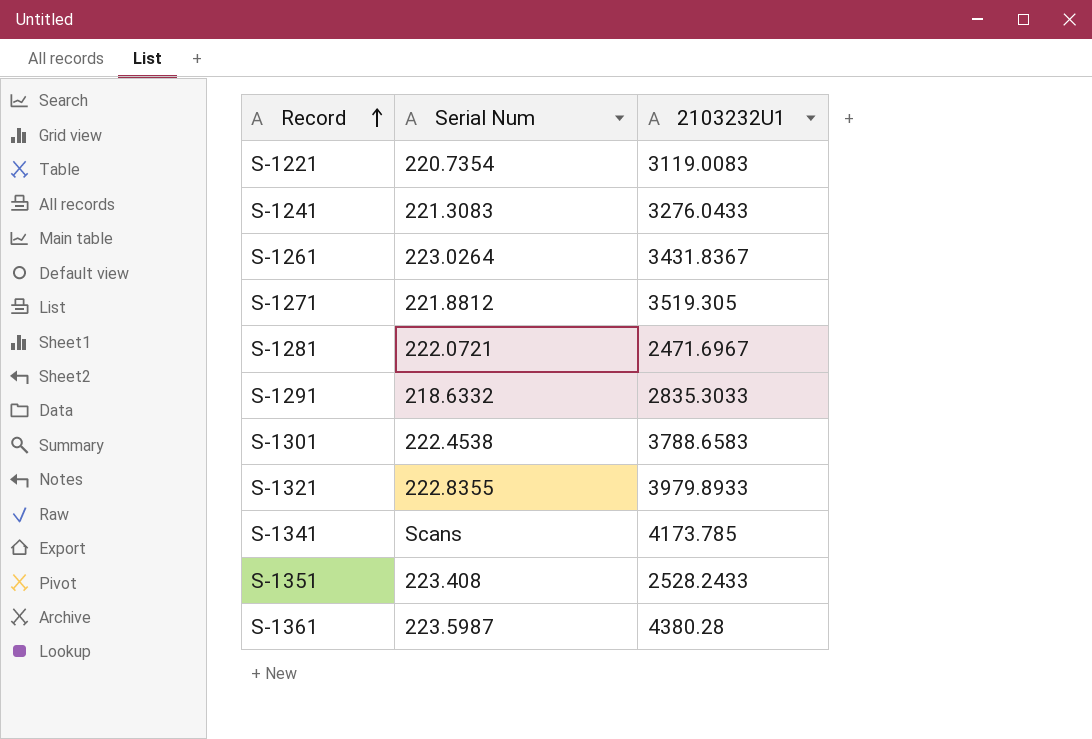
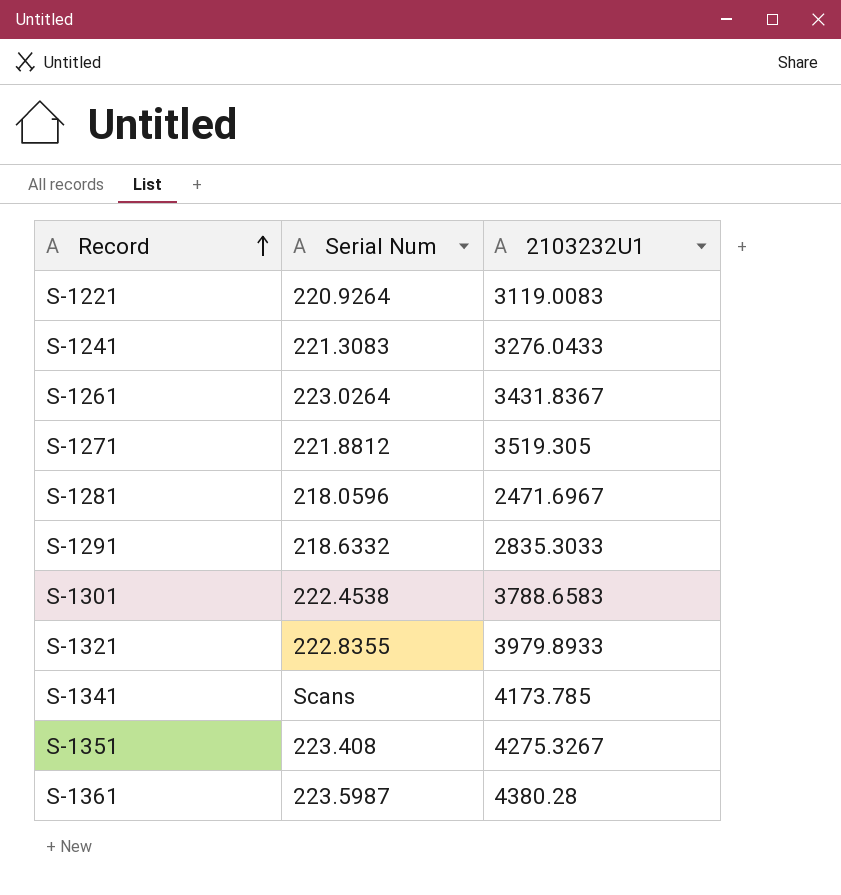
S-1221 | Serial Num: 220.7354 -> 220.9264
S-1281 | Serial Num: 222.0721 -> 218.0596
S-1351 | 2103232U1: 2528.2433 -> 4275.3267

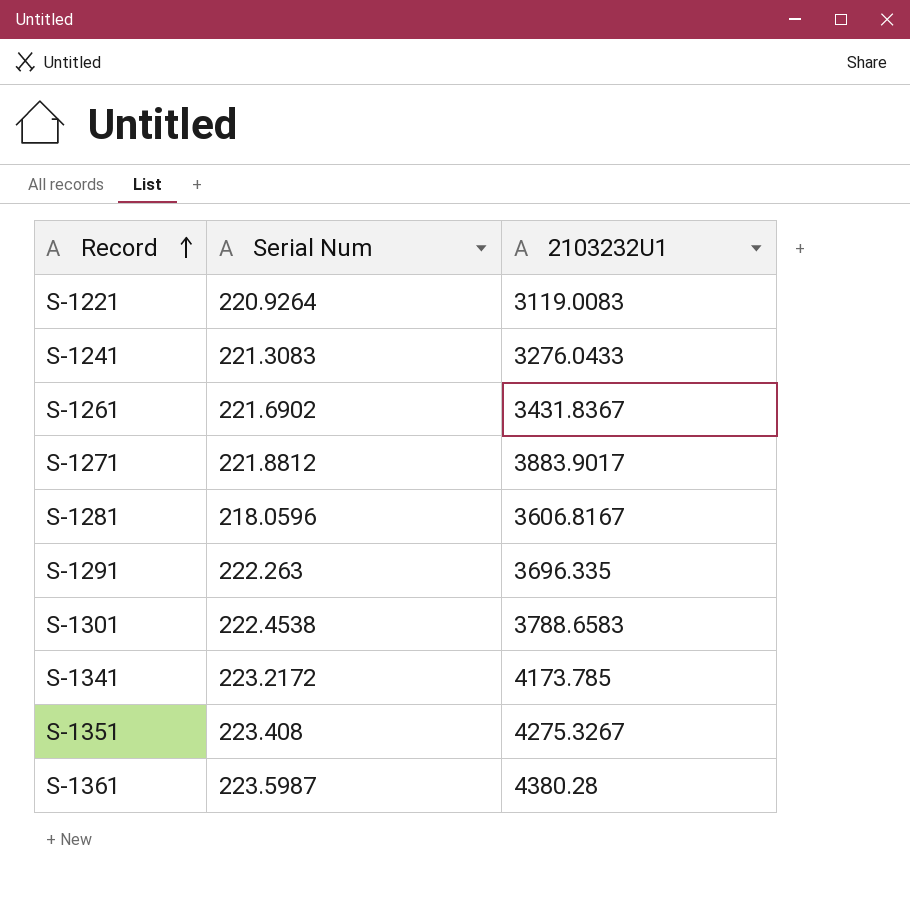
row S-1321: 222.8355 | 3979.8933 -> none
S-1261 | Serial Num: 223.0264 -> 221.6902
S-1271 | 2103232U1: 3519.305 -> 3883.9017
S-1281 | 2103232U1: 2471.6967 -> 3606.8167
S-1291 | Serial Num: 218.6332 -> 222.263
S-1291 | 2103232U1: 2835.3033 -> 3696.335
S-1341 | Serial Num: Scans -> 223.2172

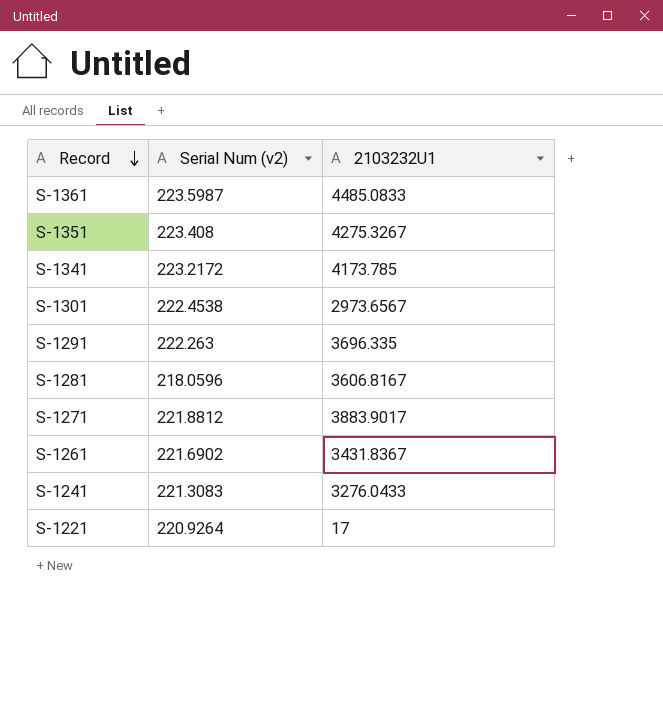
row order: Record ascending -> Record descending
column name: Serial Num -> Serial Num (v2)
S-1361 | 2103232U1: 4380.28 -> 4485.0833
S-1301 | 2103232U1: 3788.6583 -> 2973.6567
S-1221 | 2103232U1: 3119.0083 -> 17

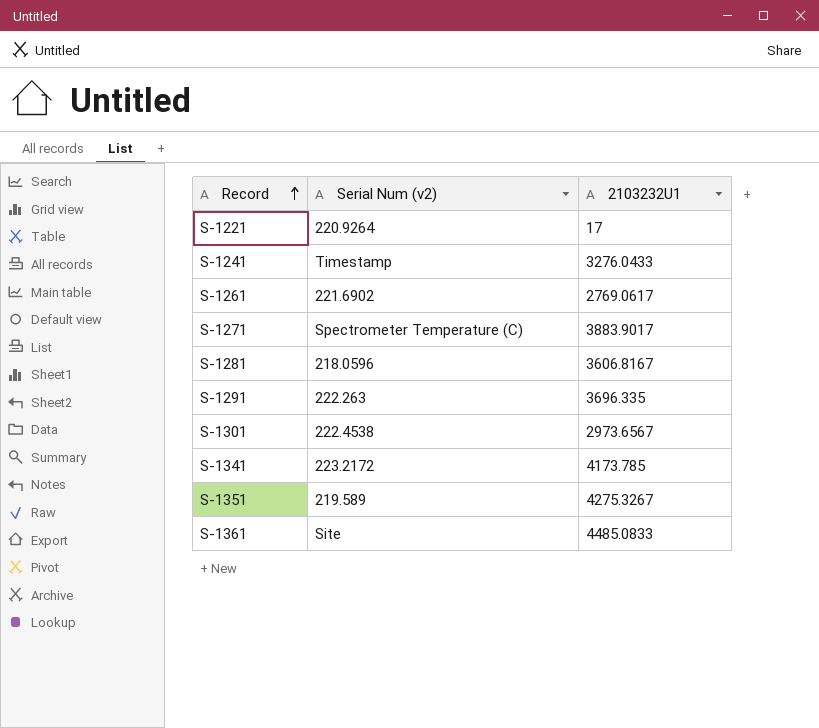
row order: Record descending -> Record ascending
S-1241 | Serial Num (v2): 221.3083 -> Timestamp
S-1261 | 2103232U1: 3431.8367 -> 2769.0617
S-1271 | Serial Num (v2): 221.8812 -> Spectrometer Temperature (C)
S-1351 | Serial Num (v2): 223.408 -> 219.589
S-1361 | Serial Num (v2): 223.5987 -> Site

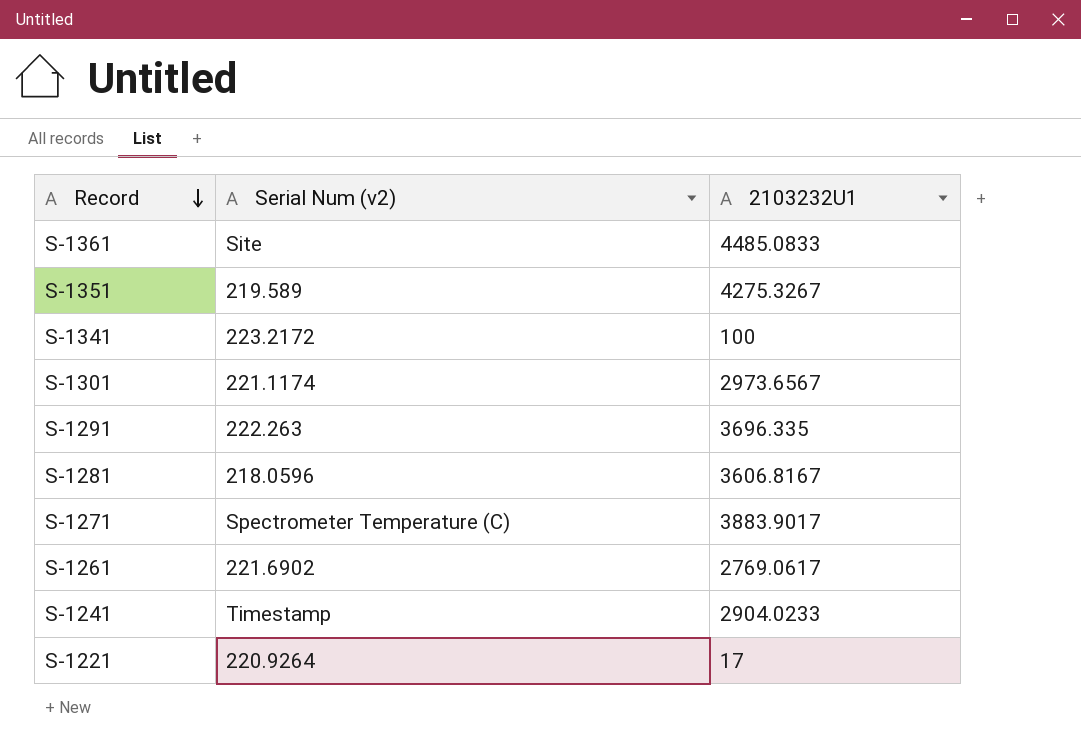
row order: Record ascending -> Record descending
S-1341 | 2103232U1: 4173.785 -> 100
S-1301 | Serial Num (v2): 222.4538 -> 221.1174
S-1241 | 2103232U1: 3276.0433 -> 2904.0233

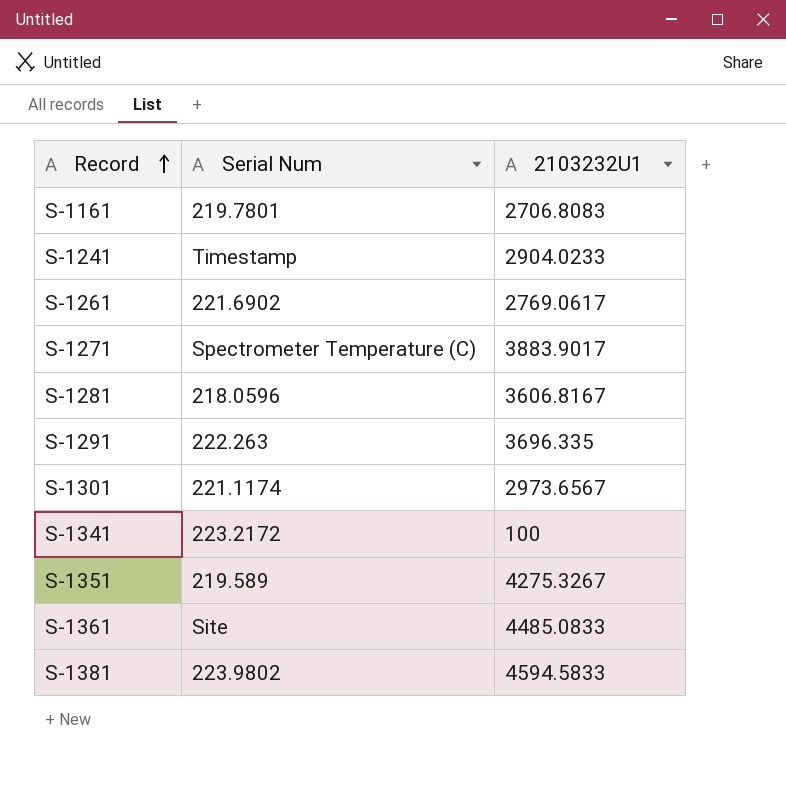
row order: Record descending -> Record ascending
column name: Serial Num (v2) -> Serial Num
row S-1221: 220.9264 | 17 -> none
row S-1161: none -> 219.7801 | 2706.8083
row S-1381: none -> 223.9802 | 4594.5833

